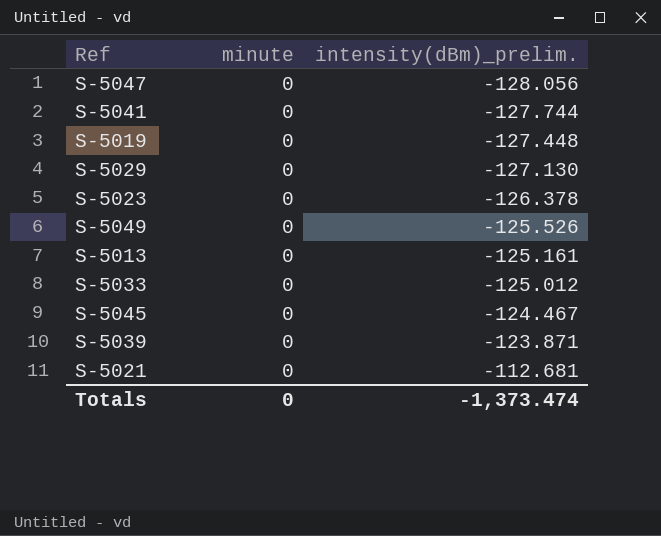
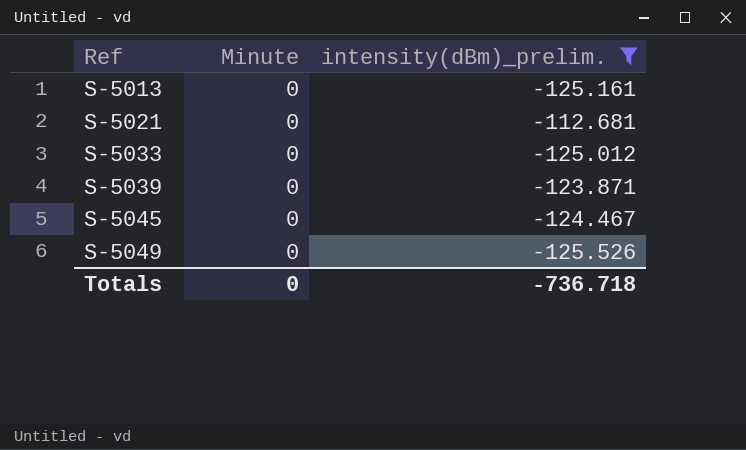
filter: none -> intensity(dBm)_prelim. >= -125.526
row order: intensity(dBm)_prelim. ascending -> Ref ascending
column name: minute -> Minute
Totals | intensity(dBm)_prelim.: -1,373.474 -> -736.718

